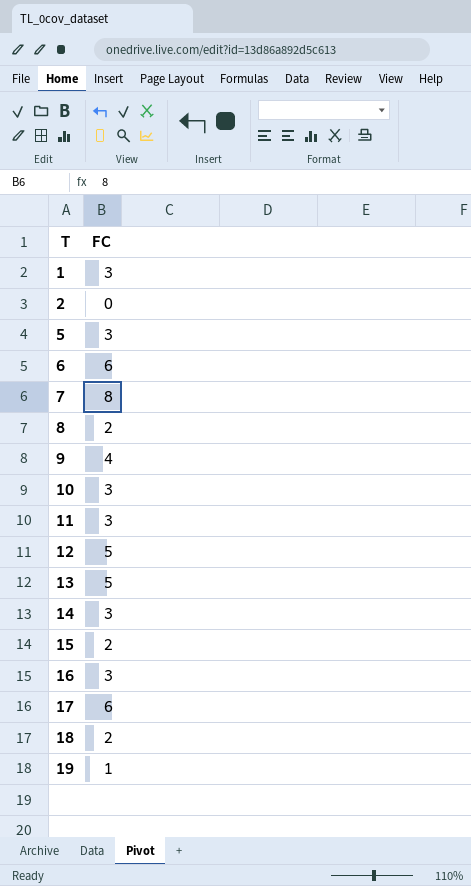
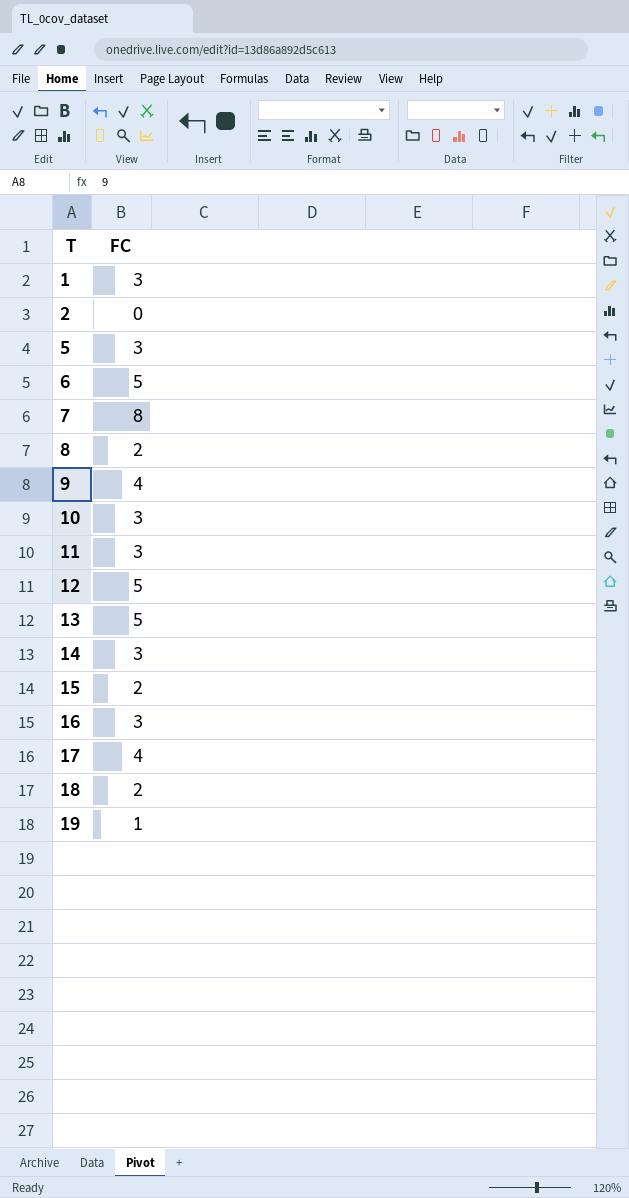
6 | FC: 6 -> 5
17 | FC: 6 -> 4

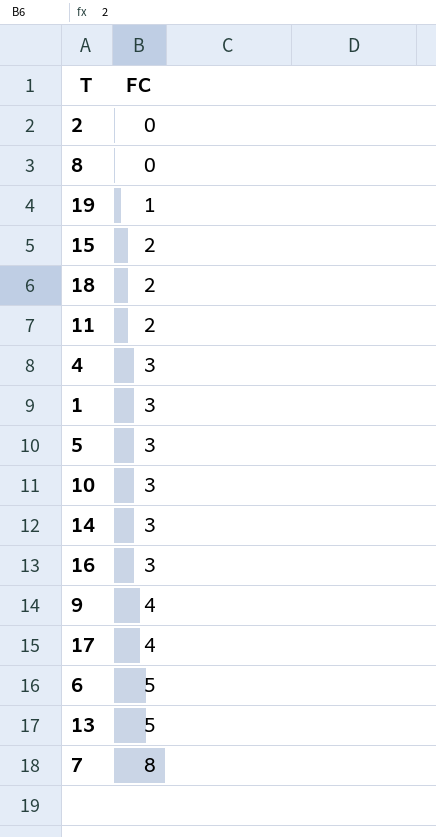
row order: T ascending -> FC ascending
row 12: 5 -> none
8 | FC: 2 -> 0
11 | FC: 3 -> 2
row 4: none -> 3

